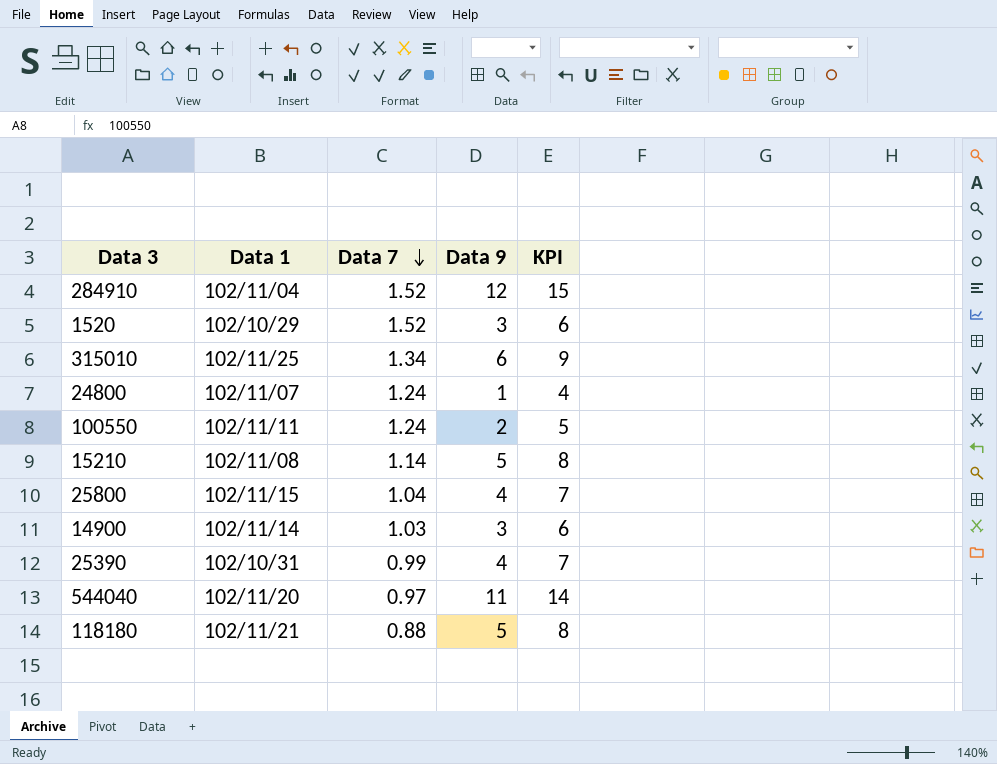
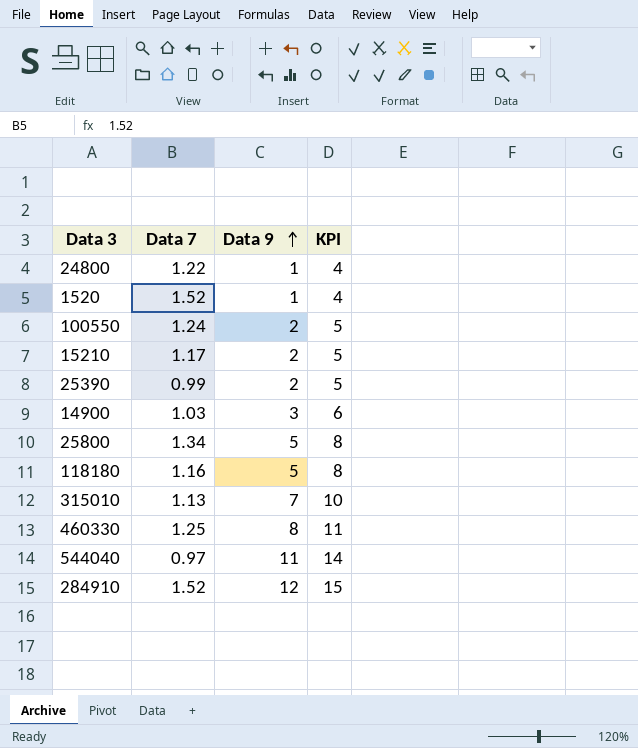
row order: Data 7 descending -> Data 9 ascending
column Data 1 | position: 2 -> none
24800 | Data 7: 1.24 -> 1.22
1520 | Data 9: 3 -> 1
1520 | KPI: 6 -> 4
15210 | Data 7: 1.14 -> 1.17
15210 | Data 9: 5 -> 2
15210 | KPI: 8 -> 5
25390 | Data 9: 4 -> 2
25390 | KPI: 7 -> 5
25800 | Data 7: 1.04 -> 1.34
25800 | Data 9: 4 -> 5
25800 | KPI: 7 -> 8
118180 | Data 7: 0.88 -> 1.16
315010 | Data 7: 1.34 -> 1.13
315010 | Data 9: 6 -> 7
315010 | KPI: 9 -> 10
row 460330: none -> 1.25 | 8 | 11

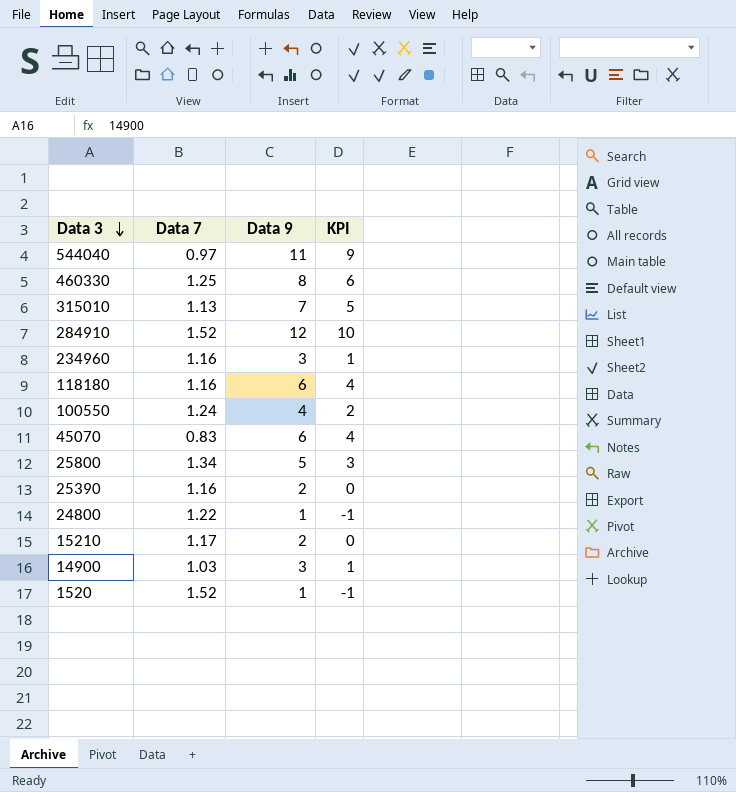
row order: Data 9 ascending -> Data 3 descending
column KPI | formula: [Data 9] + 3 -> [Data 9] - 2
row 234960: none -> 1.16 | 3 | 1
118180 | Data 9: 5 -> 6
100550 | Data 9: 2 -> 4
row 45070: none -> 0.83 | 6 | 4
25390 | Data 7: 0.99 -> 1.16

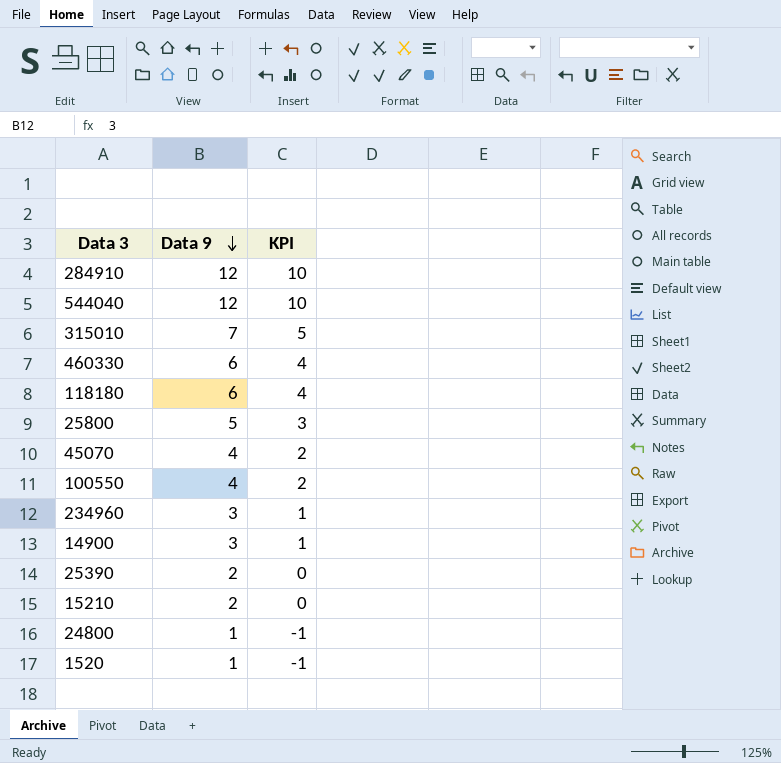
row order: Data 3 descending -> Data 9 descending
column Data 7 | position: 2 -> none
544040 | Data 9: 11 -> 12
544040 | KPI: 9 -> 10
460330 | Data 9: 8 -> 6
460330 | KPI: 6 -> 4
45070 | Data 9: 6 -> 4
45070 | KPI: 4 -> 2

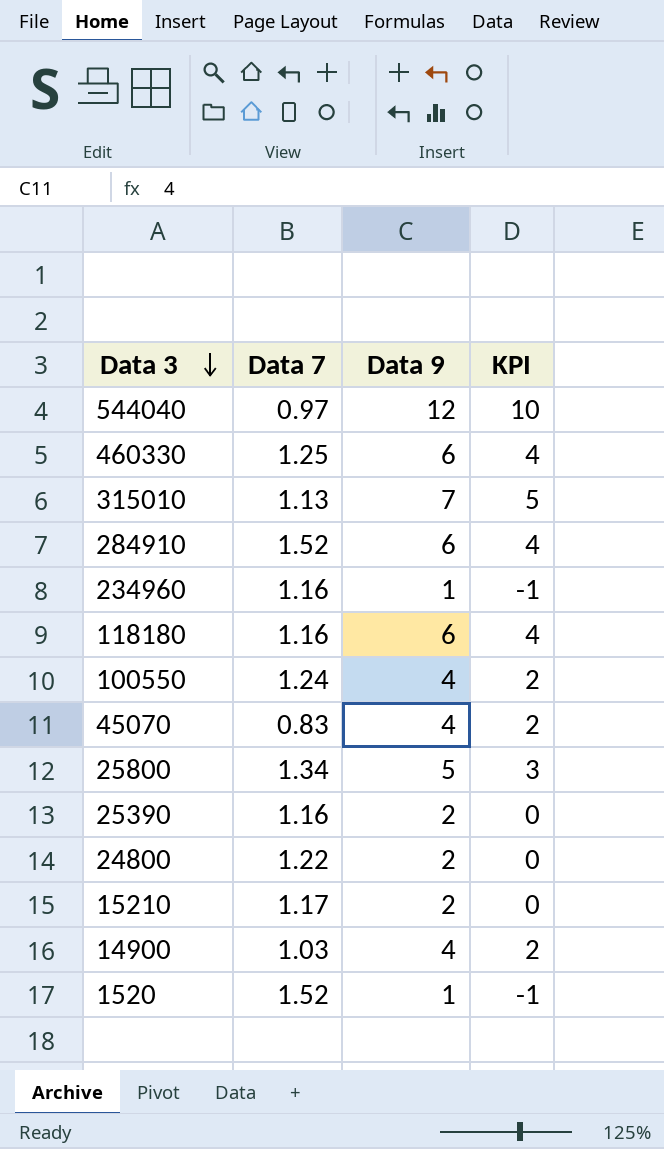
row order: Data 9 descending -> Data 3 descending
column Data 7 | position: none -> 2
284910 | Data 9: 12 -> 6
284910 | KPI: 10 -> 4
234960 | Data 9: 3 -> 1
234960 | KPI: 1 -> -1
24800 | Data 9: 1 -> 2
24800 | KPI: -1 -> 0
14900 | Data 9: 3 -> 4
14900 | KPI: 1 -> 2

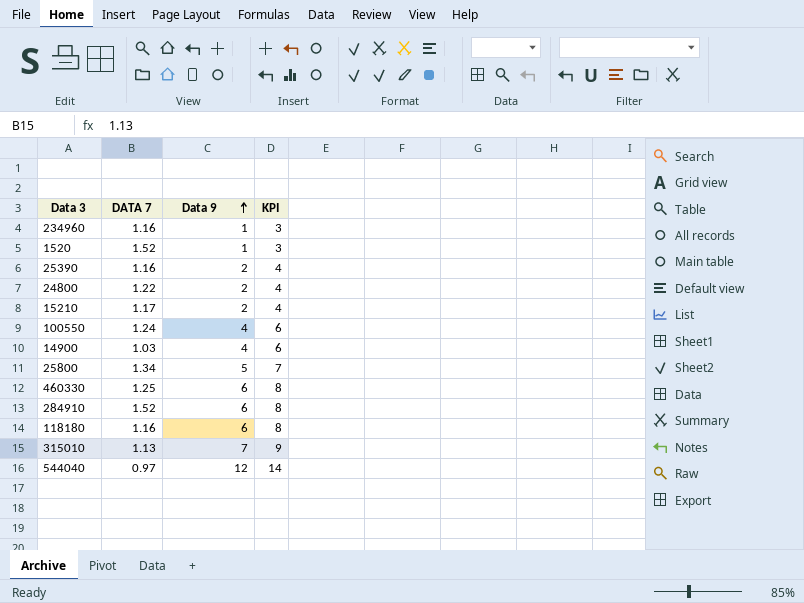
row order: Data 3 descending -> Data 9 ascending
column name: Data 7 -> DATA 7
column KPI | formula: [Data 9] - 2 -> [Data 9] + 2
row 45070: 0.83 | 4 | 2 -> none

